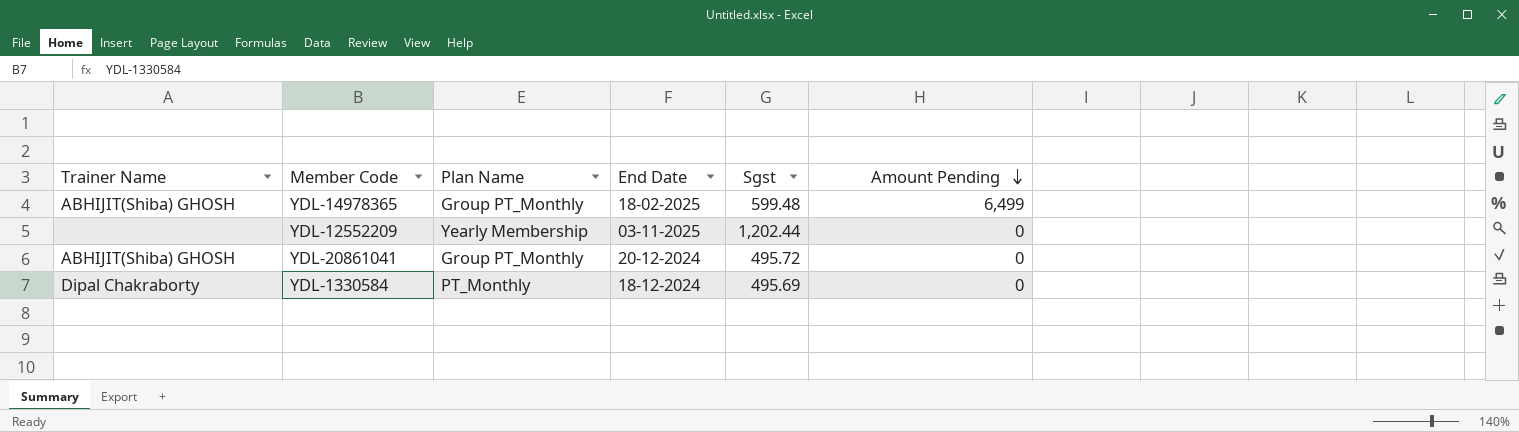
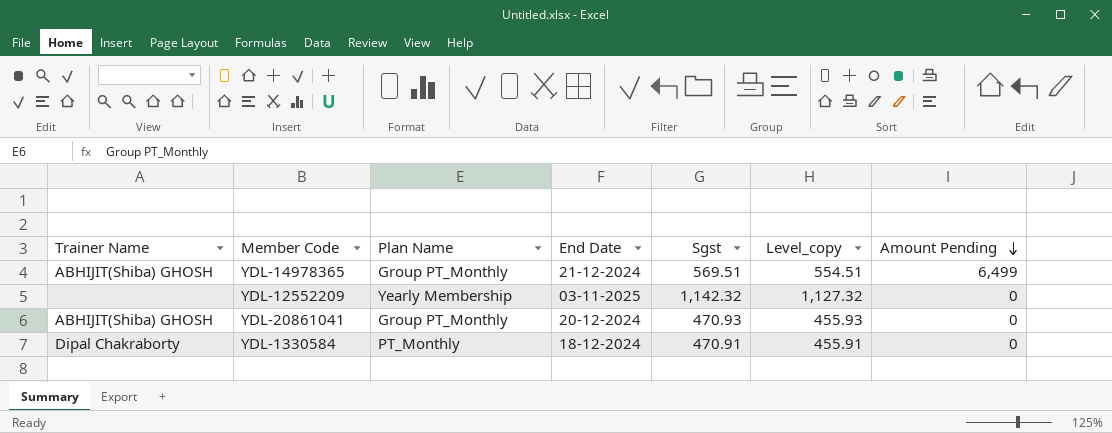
column Level_copy | formula: none -> [Sgst] - 15
YDL-14978365 | End Date: 18-02-2025 -> 21-12-2024
YDL-14978365 | Sgst: 599.48 -> 569.51
YDL-12552209 | Sgst: 1,202.44 -> 1,142.32
YDL-20861041 | Sgst: 495.72 -> 470.93
YDL-1330584 | Sgst: 495.69 -> 470.91

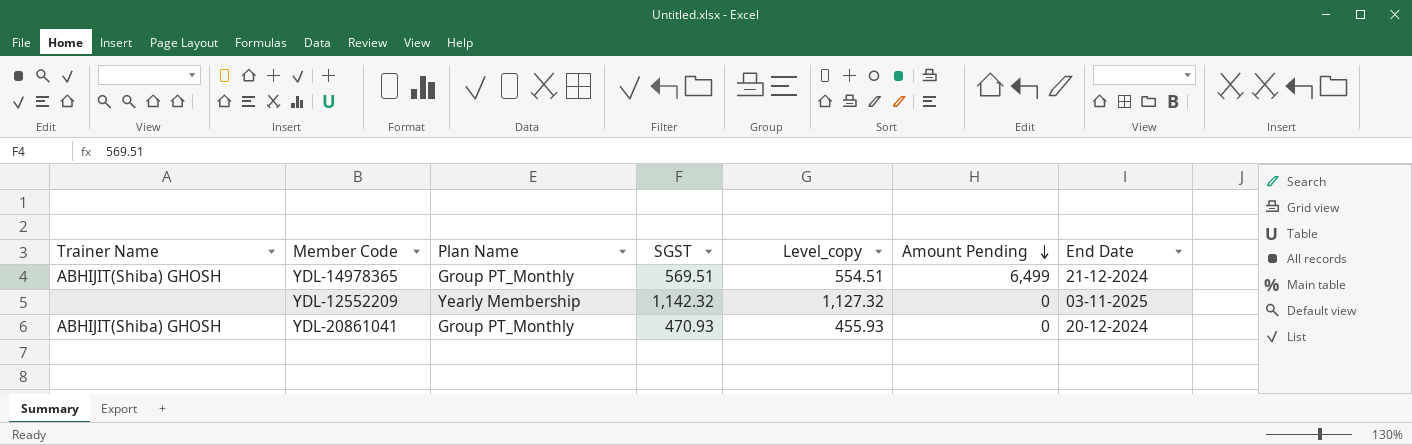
column name: Sgst -> SGST
column End Date | position: 4 -> 7
row YDL-1330584: Dipal Chakraborty | PT_Monthly | 18-12-2024 | 470.91 | 455.91 | 0 -> none

